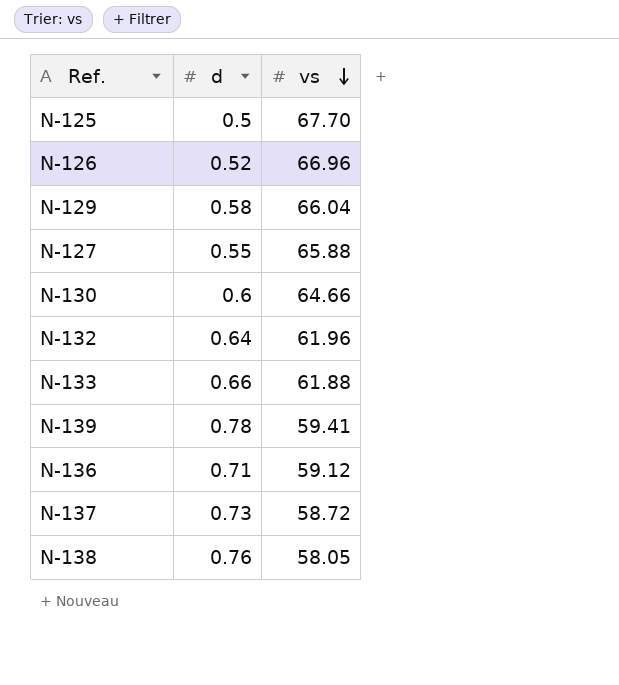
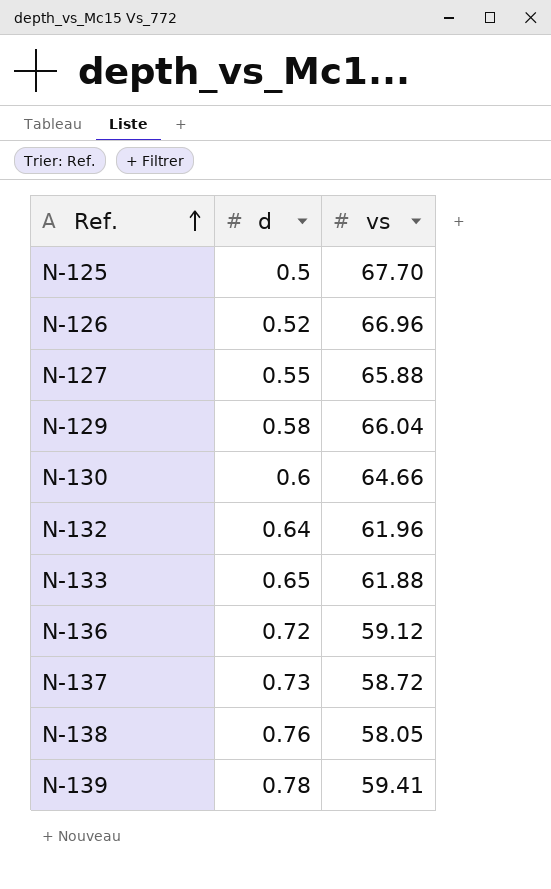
row order: vs descending -> Ref. ascending
N-133 | d: 0.66 -> 0.65
N-136 | d: 0.71 -> 0.72

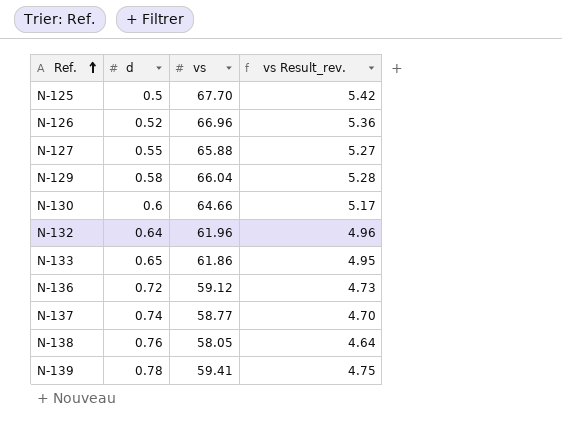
column vs Result_rev. | formula: none -> [vs] * 0.08
N-133 | vs: 61.88 -> 61.86
N-137 | d: 0.73 -> 0.74
N-137 | vs: 58.72 -> 58.77

